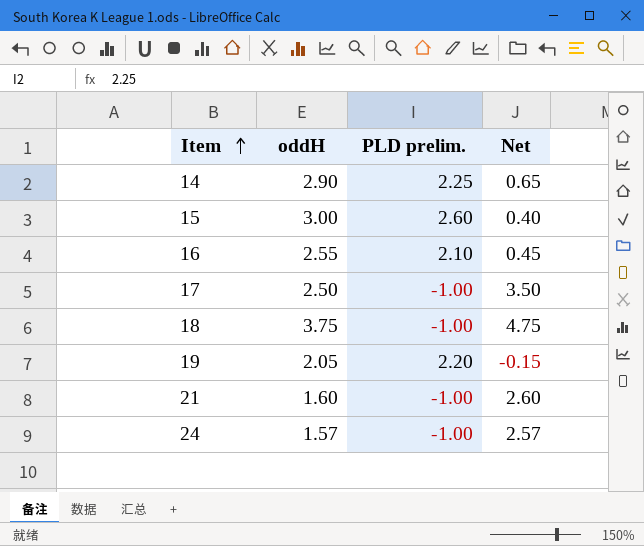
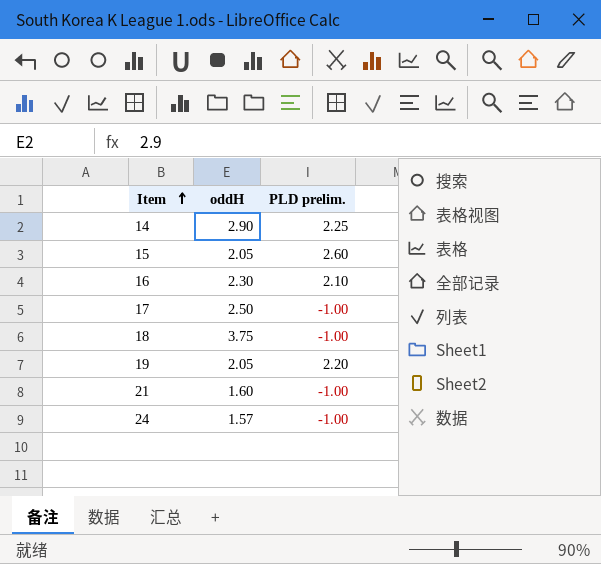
column Net | formula: [oddH] - [PLD prelim.] -> none
15 | oddH: 3.00 -> 2.05
16 | oddH: 2.55 -> 2.30

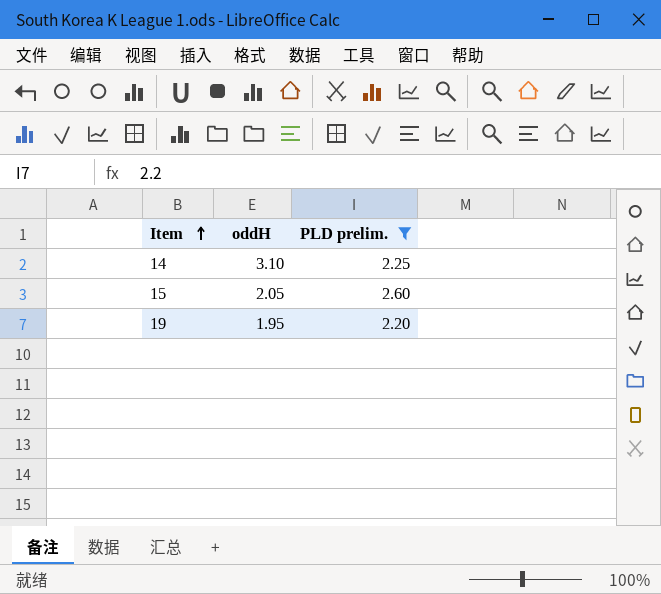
filter: none -> PLD prelim. >= 2.20
14 | oddH: 2.90 -> 3.10
19 | oddH: 2.05 -> 1.95

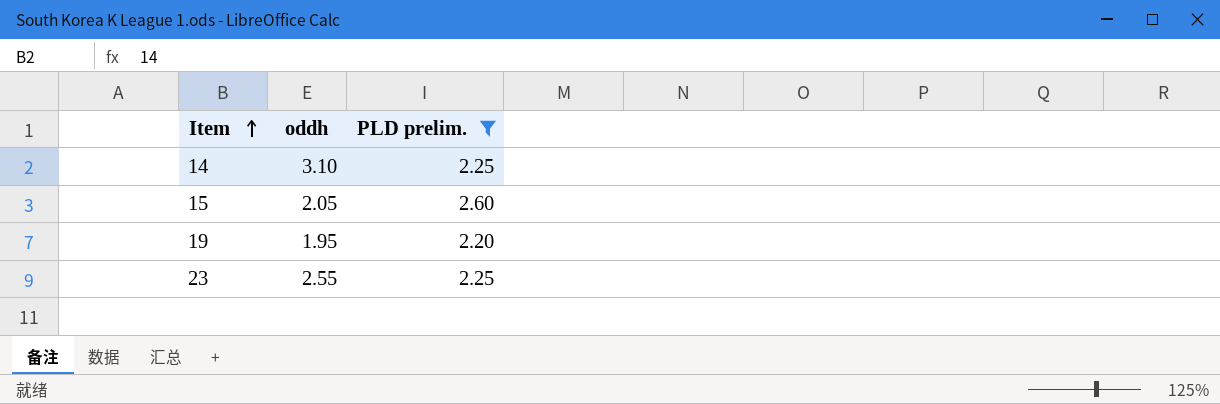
column name: oddH -> oddh
row 23: none -> 2.55 | 2.25

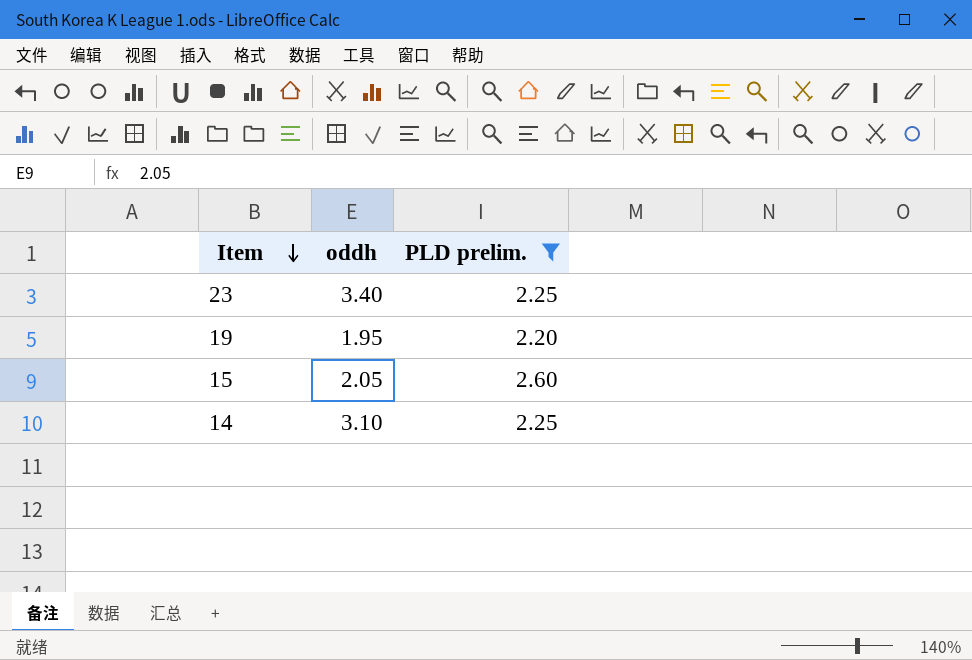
row order: Item ascending -> Item descending
23 | oddh: 2.55 -> 3.40

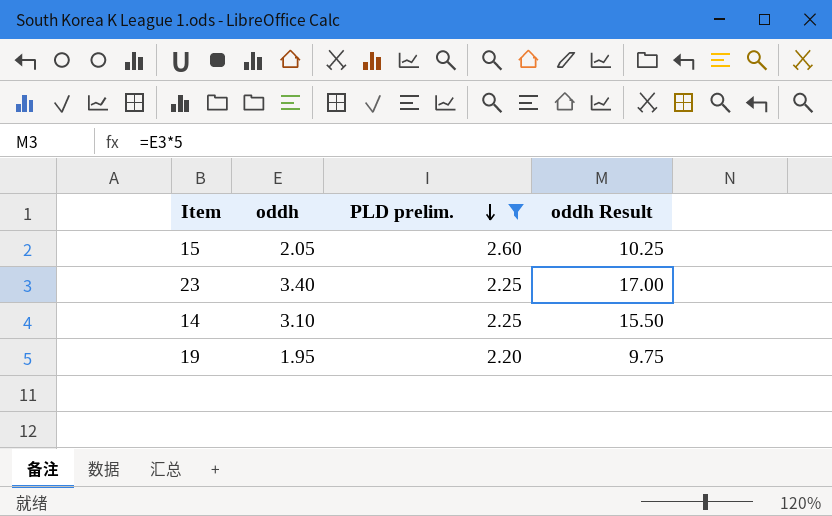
row order: Item descending -> PLD prelim. descending
column oddh Result | formula: none -> [oddh] * 5

